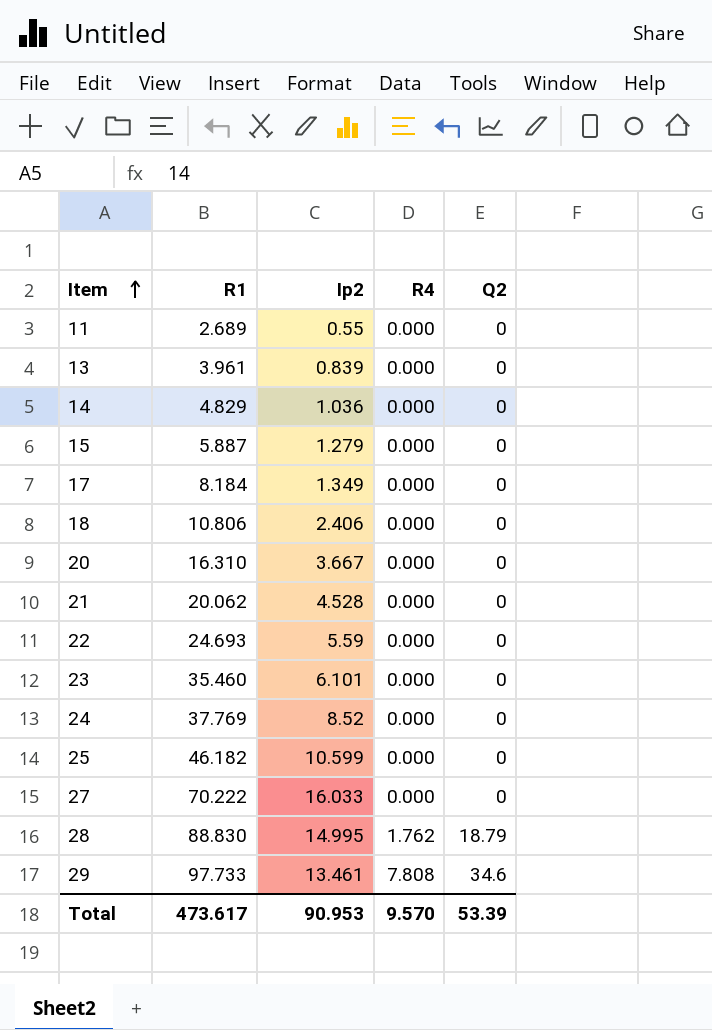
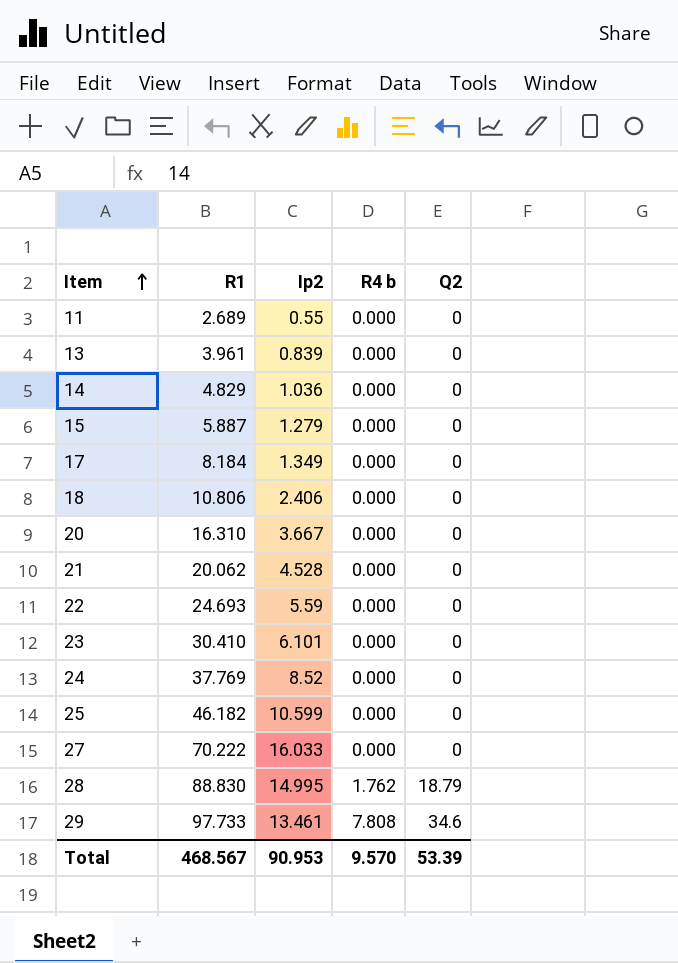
column name: R4 -> R4 b
23 | R1: 35.460 -> 30.410
Total | R1: 473.617 -> 468.567

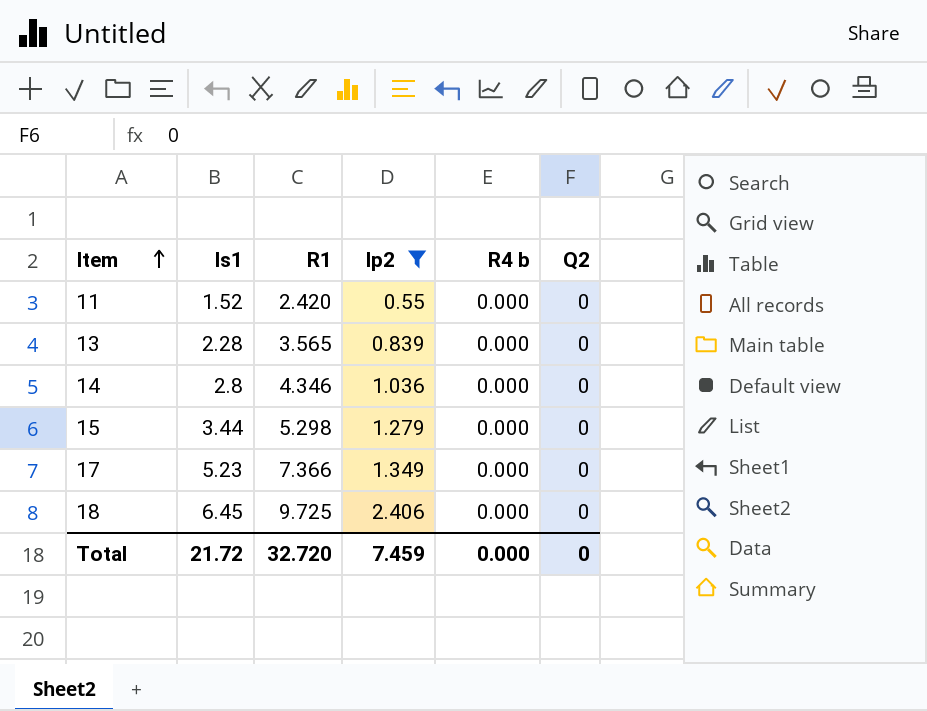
filter: none -> Ip2 <= 2.406
column Is1 | position: none -> 2
11 | R1: 2.689 -> 2.420
13 | R1: 3.961 -> 3.565
14 | R1: 4.829 -> 4.346
15 | R1: 5.887 -> 5.298
17 | R1: 8.184 -> 7.366
18 | R1: 10.806 -> 9.725
Total | R1: 468.567 -> 32.720
Total | Ip2: 90.953 -> 7.459
Total | R4 b: 9.570 -> 0.000
Total | Q2: 53.39 -> 0

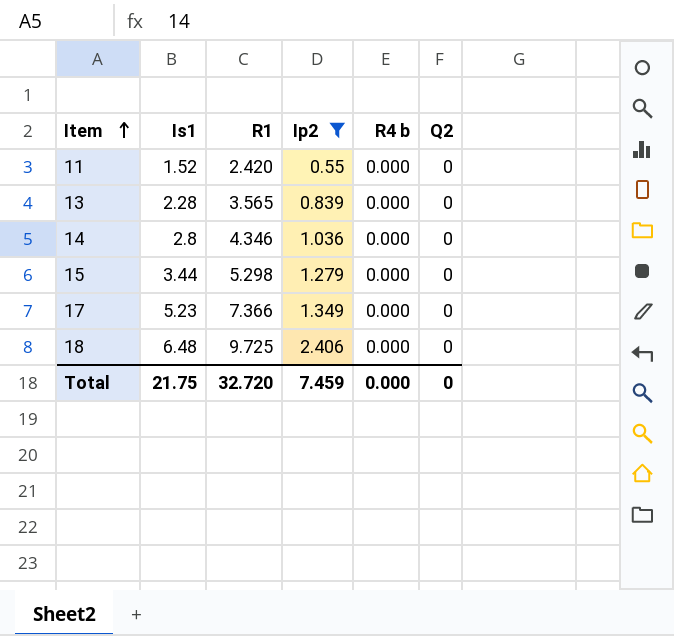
18 | Is1: 6.45 -> 6.48
Total | Is1: 21.72 -> 21.75

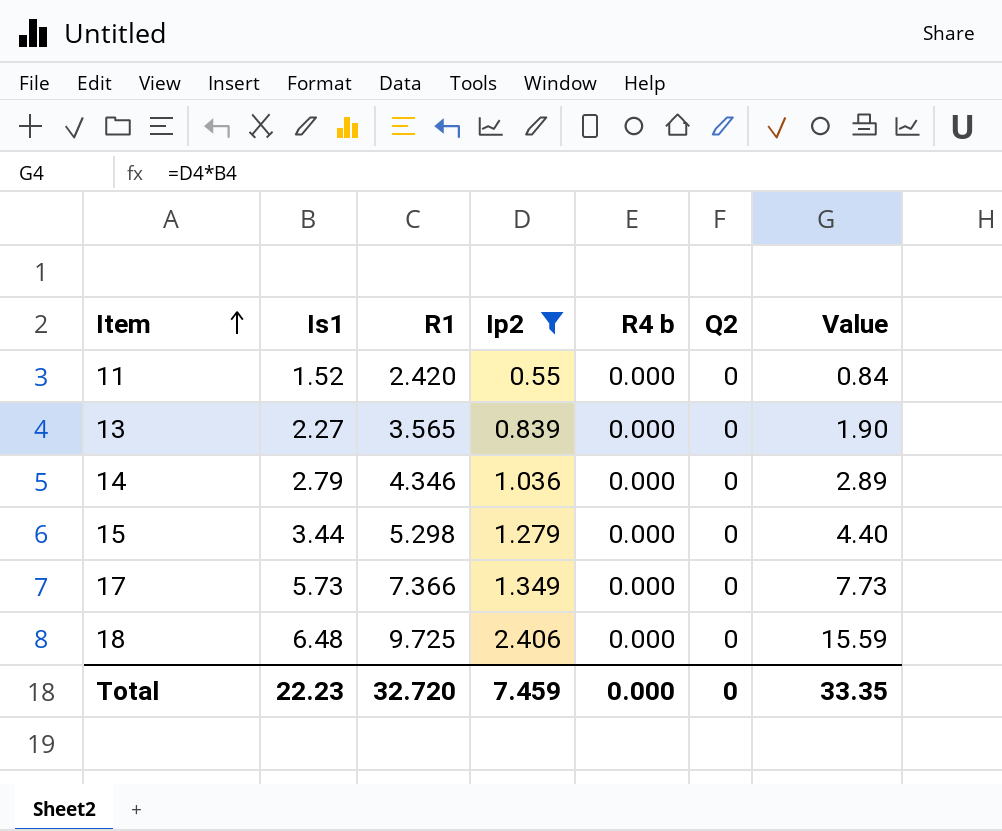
column Value | formula: none -> [Is1] * [Ip2]
13 | Is1: 2.28 -> 2.27
14 | Is1: 2.8 -> 2.79
17 | Is1: 5.23 -> 5.73
Total | Is1: 21.75 -> 22.23

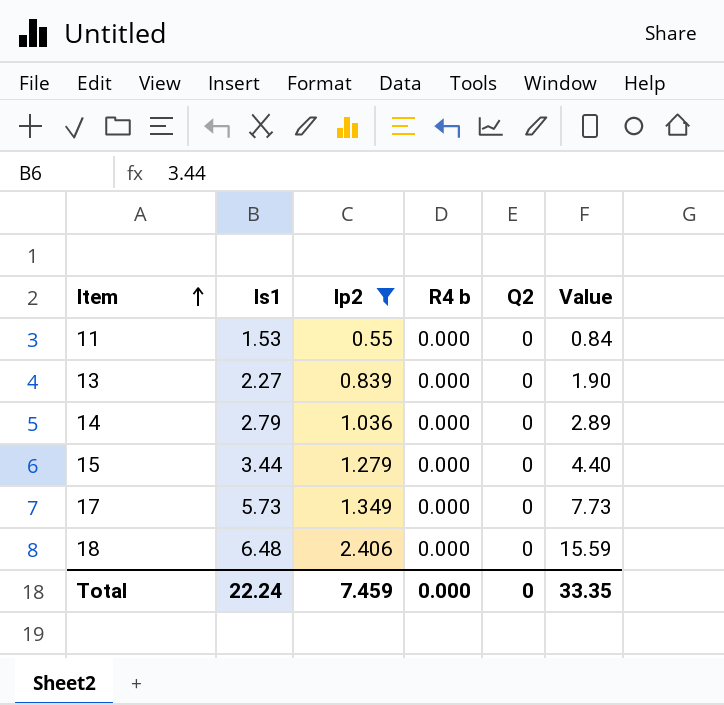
column R1 | position: 3 -> none
11 | Is1: 1.52 -> 1.53
Total | Is1: 22.23 -> 22.24

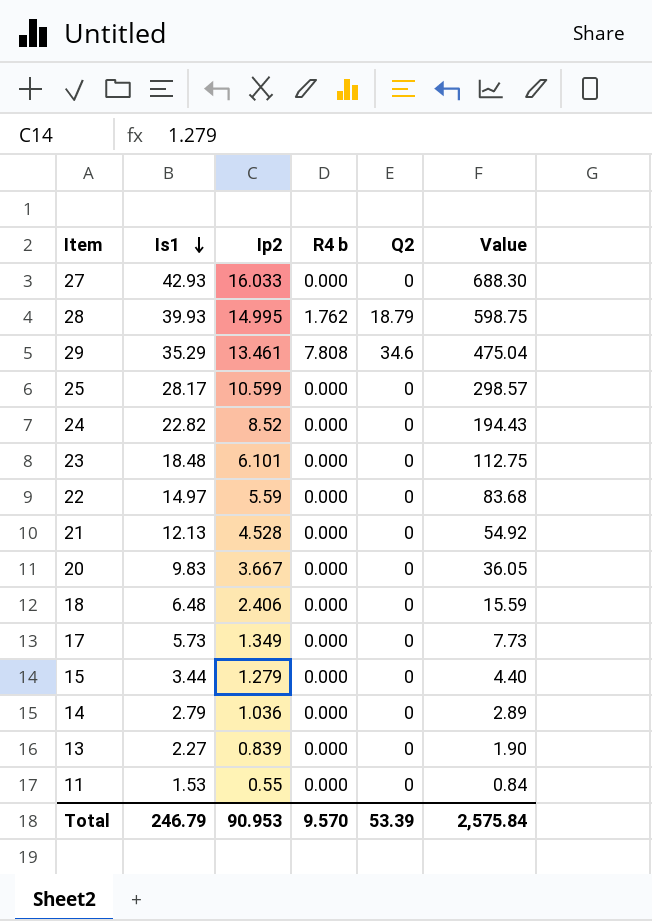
filter: Ip2 <= 2.406 -> none
row order: Item ascending -> Is1 descending
Total | Is1: 22.24 -> 246.79
Total | Ip2: 7.459 -> 90.953
Total | R4 b: 0.000 -> 9.570
Total | Q2: 0 -> 53.39
Total | Value: 33.35 -> 2,575.84

